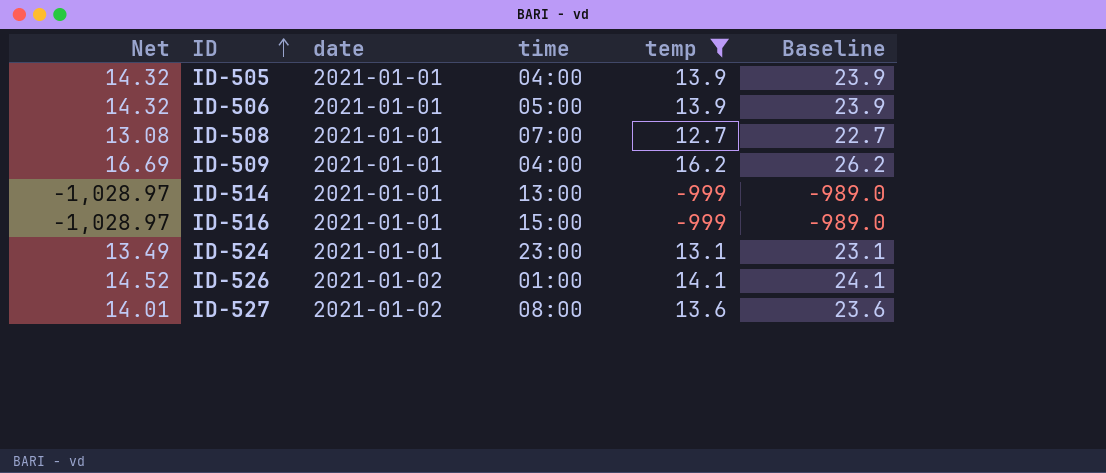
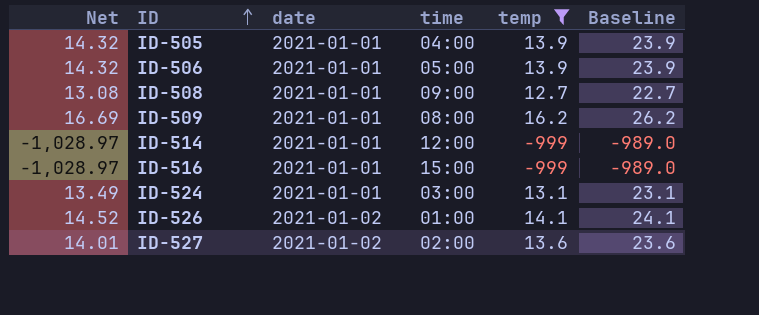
ID-508 | time: 07:00 -> 09:00
ID-509 | time: 04:00 -> 08:00
ID-514 | time: 13:00 -> 12:00
ID-524 | time: 23:00 -> 03:00
ID-527 | time: 08:00 -> 02:00

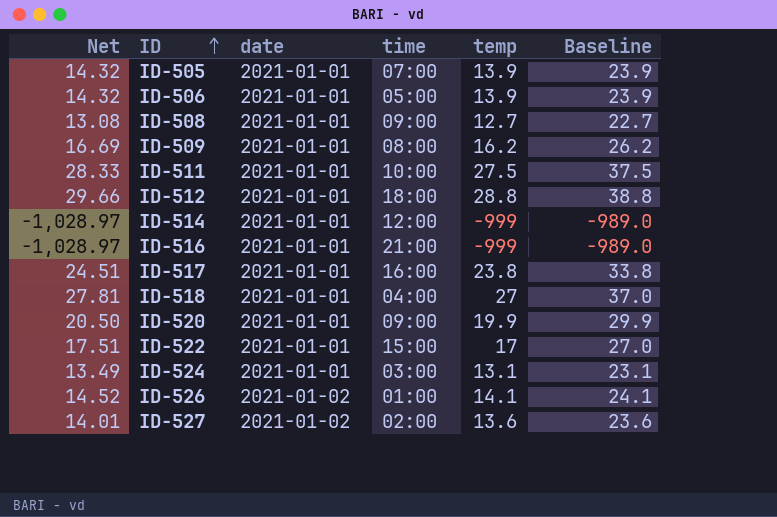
filter: temp <= 16.2 -> none
ID-505 | time: 04:00 -> 07:00
ID-516 | time: 15:00 -> 21:00

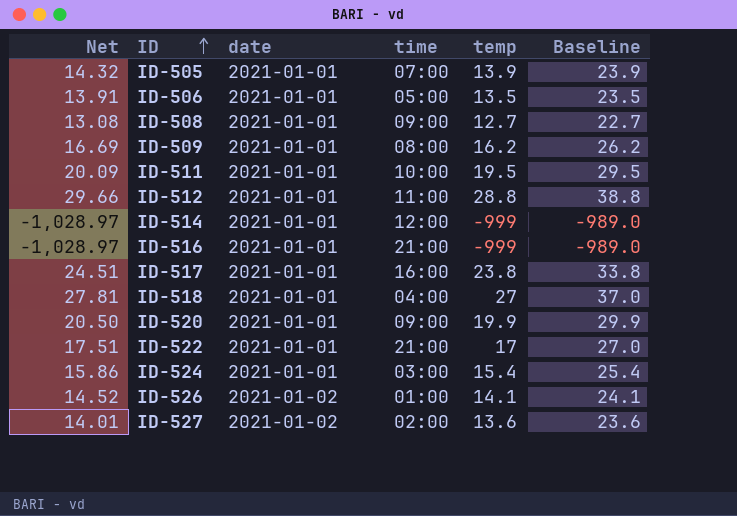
ID-506 | Net: 14.32 -> 13.91
ID-506 | temp: 13.9 -> 13.5
ID-506 | Baseline: 23.9 -> 23.5
ID-511 | Net: 28.33 -> 20.09
ID-511 | temp: 27.5 -> 19.5
ID-511 | Baseline: 37.5 -> 29.5
ID-512 | time: 18:00 -> 11:00
ID-522 | time: 15:00 -> 21:00
ID-524 | Net: 13.49 -> 15.86
ID-524 | temp: 13.1 -> 15.4
ID-524 | Baseline: 23.1 -> 25.4

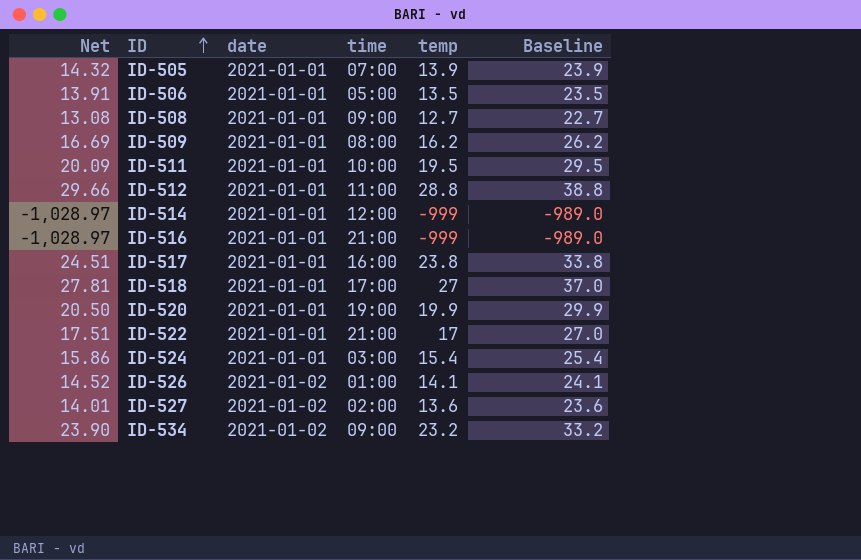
ID-518 | time: 04:00 -> 17:00
ID-520 | time: 09:00 -> 19:00
row ID-534: none -> 23.90 | 2021-01-02 | 09:00 | 23.2 | 33.2

